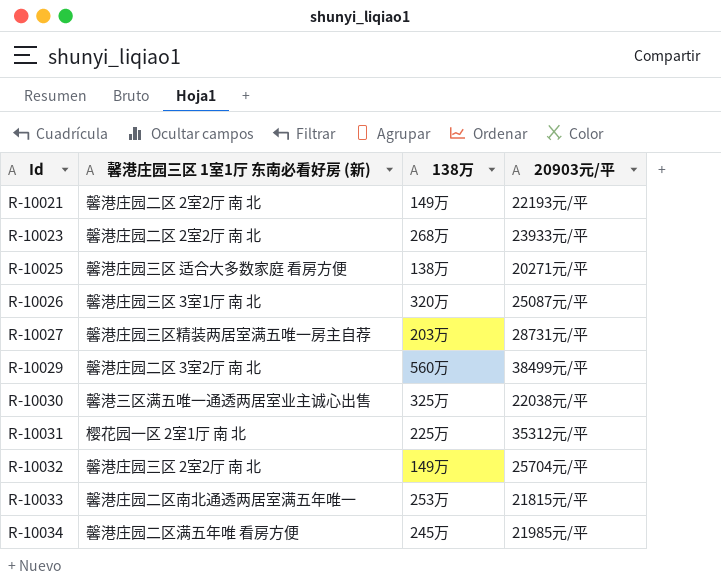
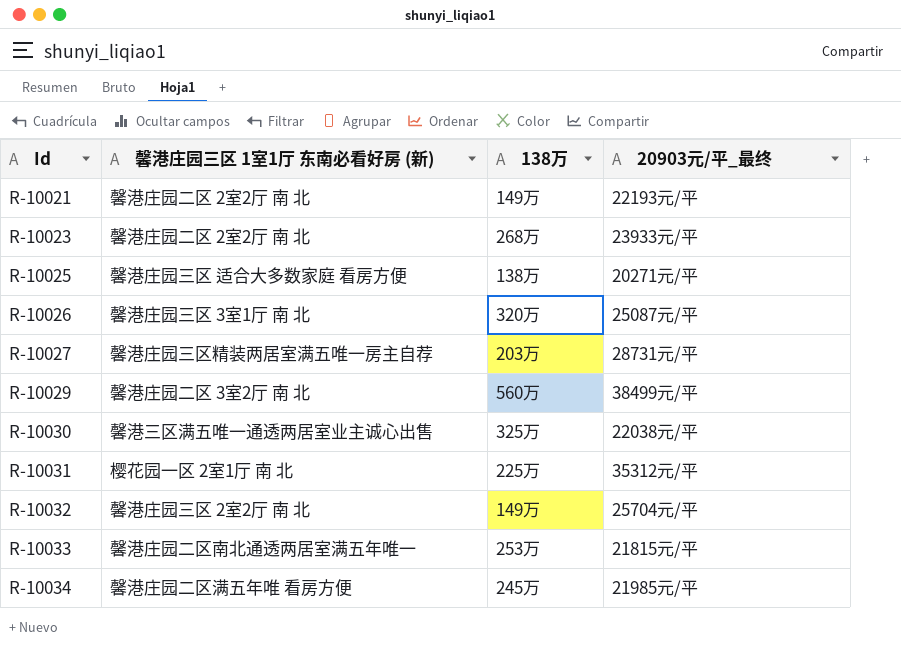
column name: 20903元/平 -> 20903元/平_最终

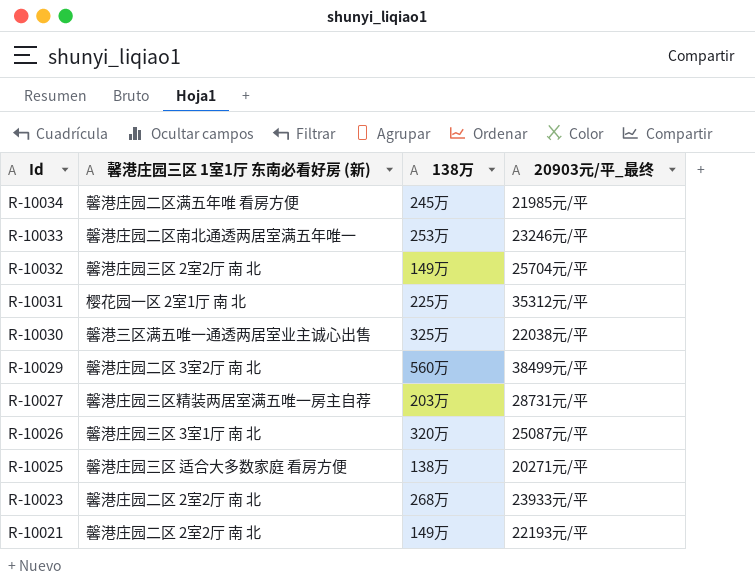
row order: Id ascending -> Id descending
R-10033 | 20903元/平_最终: 21815元/平 -> 23246元/平

